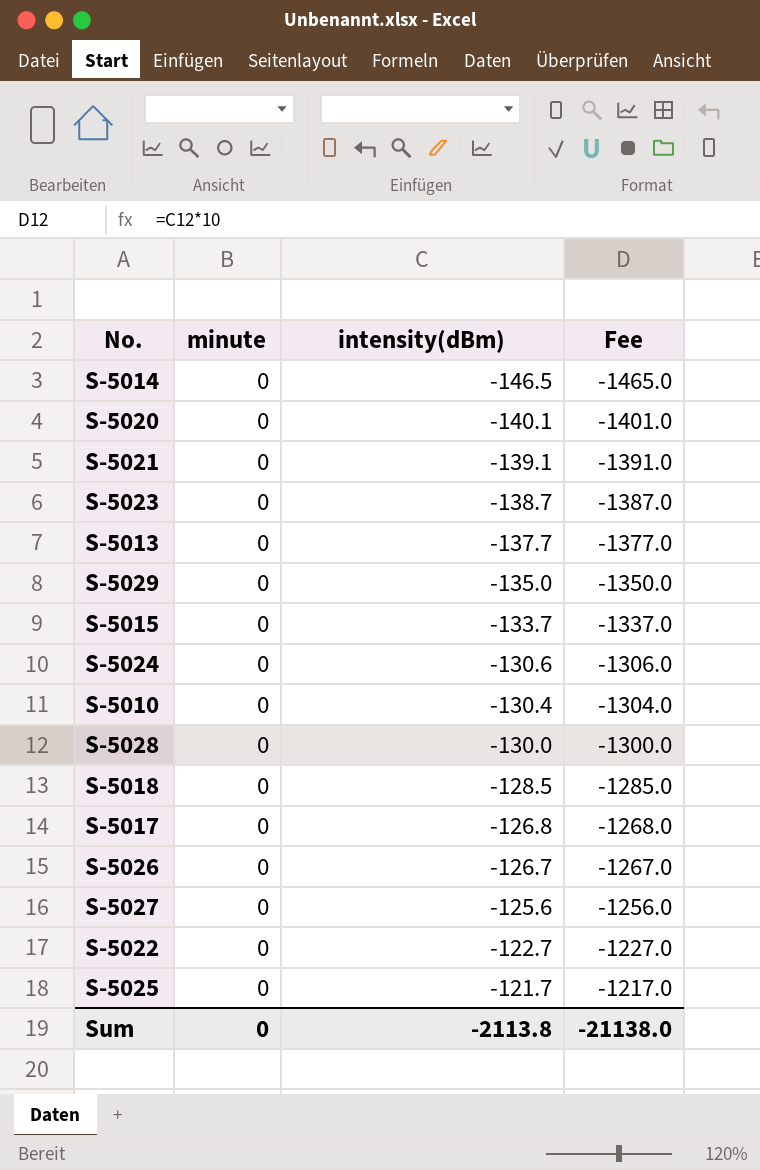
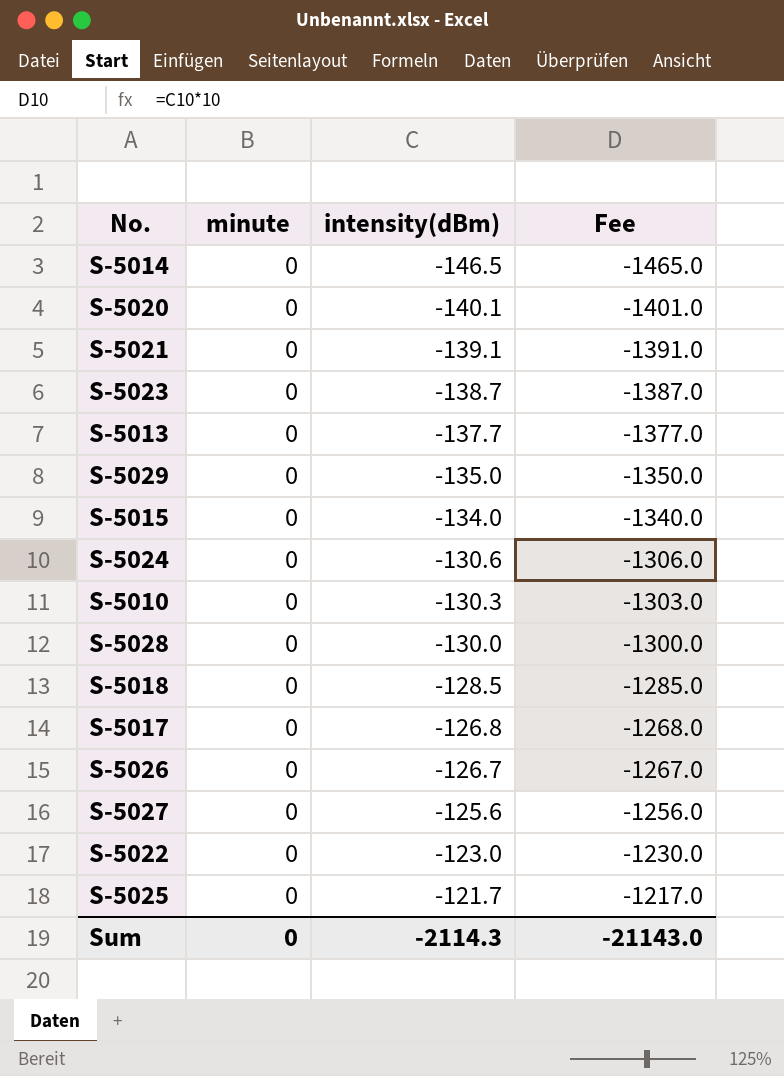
S-5015 | intensity(dBm): -133.7 -> -134.0
S-5015 | Fee: -1337.0 -> -1340.0
S-5010 | intensity(dBm): -130.4 -> -130.3
S-5010 | Fee: -1304.0 -> -1303.0
S-5022 | intensity(dBm): -122.7 -> -123.0
S-5022 | Fee: -1227.0 -> -1230.0
Sum | intensity(dBm): -2113.8 -> -2114.3
Sum | Fee: -21138.0 -> -21143.0

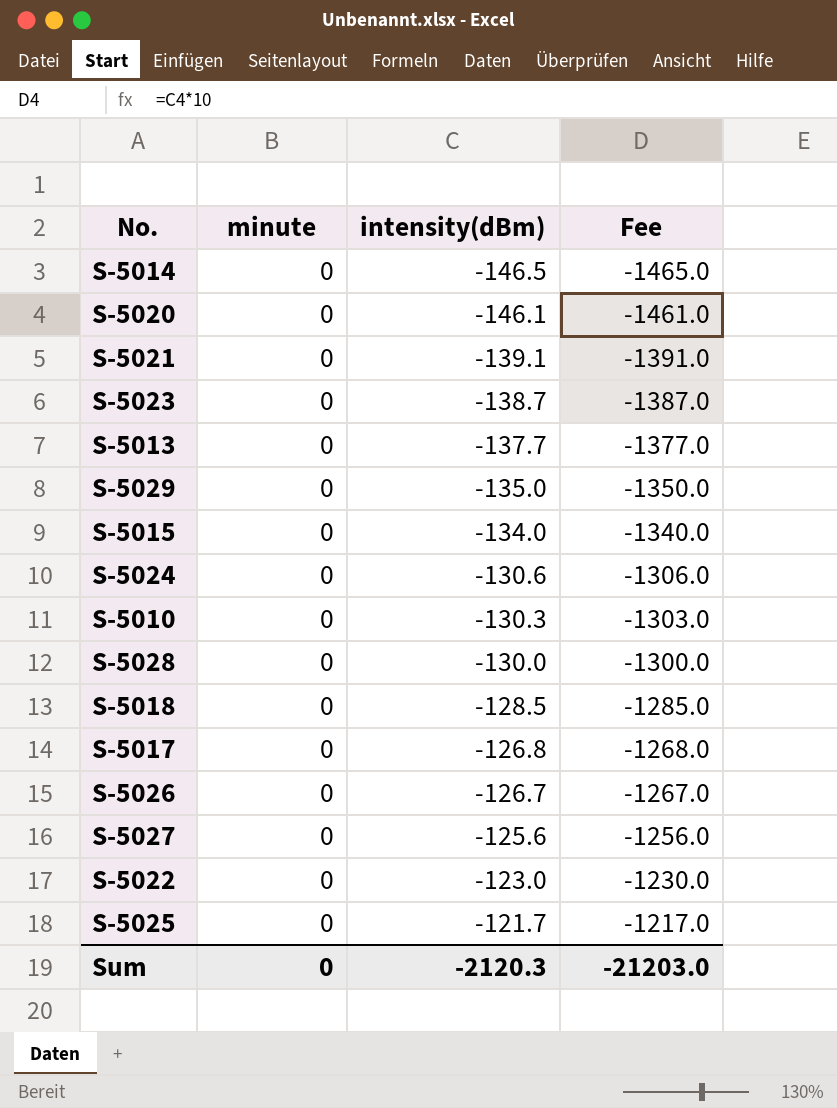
S-5020 | intensity(dBm): -140.1 -> -146.1
S-5020 | Fee: -1401.0 -> -1461.0
Sum | intensity(dBm): -2114.3 -> -2120.3
Sum | Fee: -21143.0 -> -21203.0

